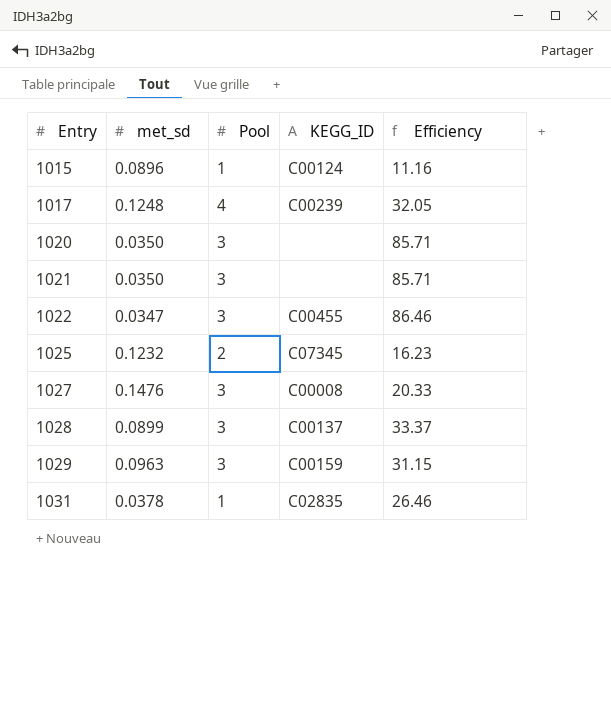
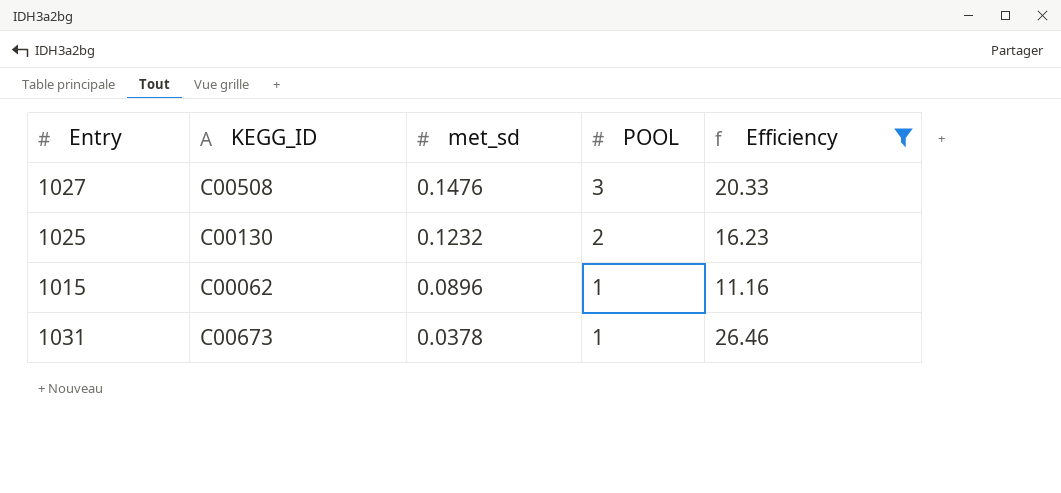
filter: none -> Efficiency <= 26.46
row order: Entry ascending -> met_sd descending
column KEGG_ID | position: 4 -> 2
column name: Pool -> POOL
1027 | KEGG_ID: C00008 -> C00508
1025 | KEGG_ID: C07345 -> C00130
1015 | KEGG_ID: C00124 -> C00062
1031 | KEGG_ID: C02835 -> C00673

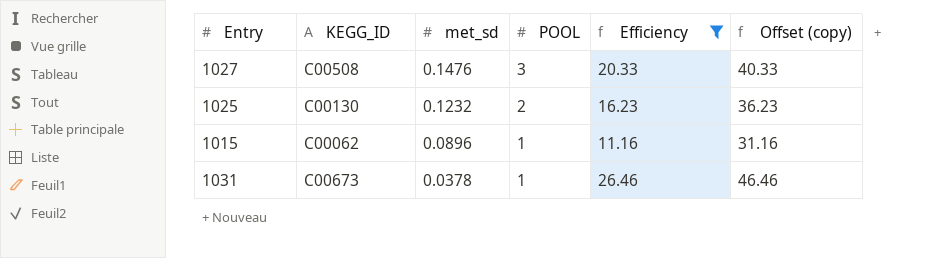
column Offset (copy) | formula: none -> [Efficiency] + 20

